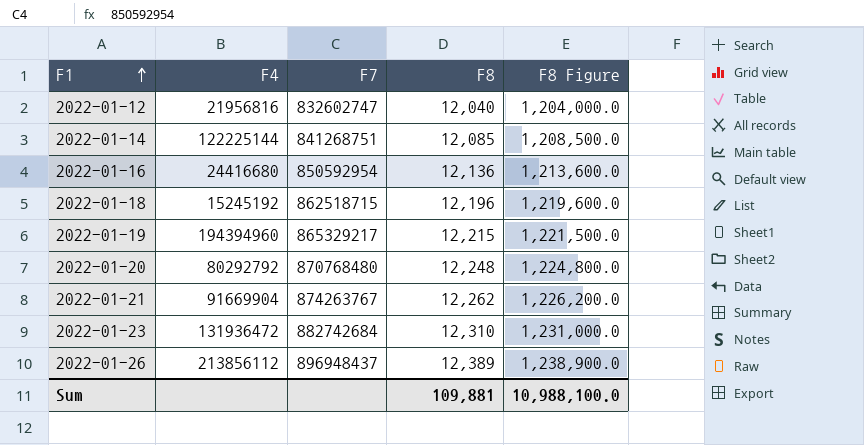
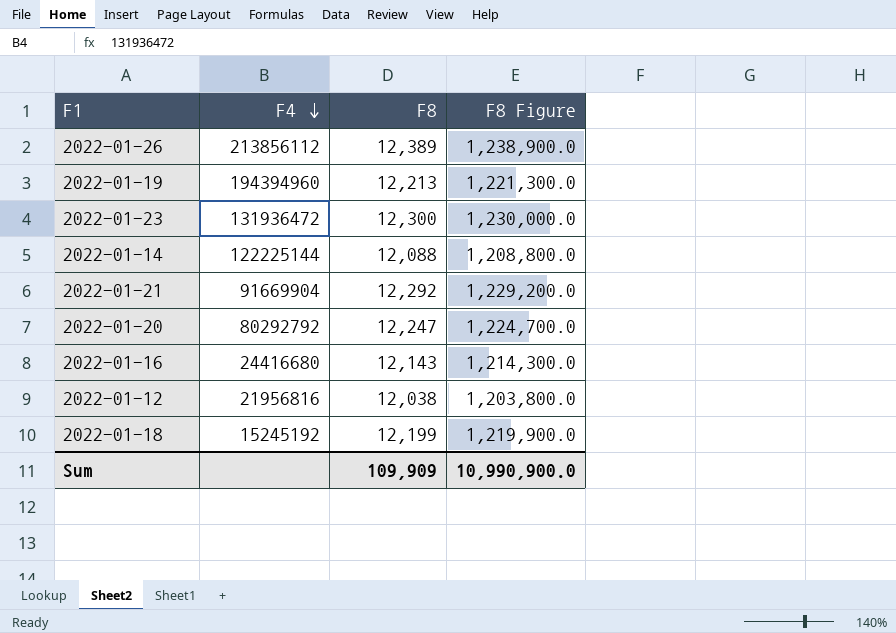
row order: F1 ascending -> F4 descending
column F7 | position: 3 -> none
2022-01-19 | F8: 12,215 -> 12,213
2022-01-19 | F8 Figure: 1,221,500.0 -> 1,221,300.0
2022-01-23 | F8: 12,310 -> 12,300
2022-01-23 | F8 Figure: 1,231,000.0 -> 1,230,000.0
2022-01-14 | F8: 12,085 -> 12,088
2022-01-14 | F8 Figure: 1,208,500.0 -> 1,208,800.0
2022-01-21 | F8: 12,262 -> 12,292
2022-01-21 | F8 Figure: 1,226,200.0 -> 1,229,200.0
2022-01-20 | F8: 12,248 -> 12,247
2022-01-20 | F8 Figure: 1,224,800.0 -> 1,224,700.0
2022-01-16 | F8: 12,136 -> 12,143
2022-01-16 | F8 Figure: 1,213,600.0 -> 1,214,300.0
2022-01-12 | F8: 12,040 -> 12,038
2022-01-12 | F8 Figure: 1,204,000.0 -> 1,203,800.0
2022-01-18 | F8: 12,196 -> 12,199
2022-01-18 | F8 Figure: 1,219,600.0 -> 1,219,900.0
Sum | F8: 109,881 -> 109,909
Sum | F8 Figure: 10,988,100.0 -> 10,990,900.0

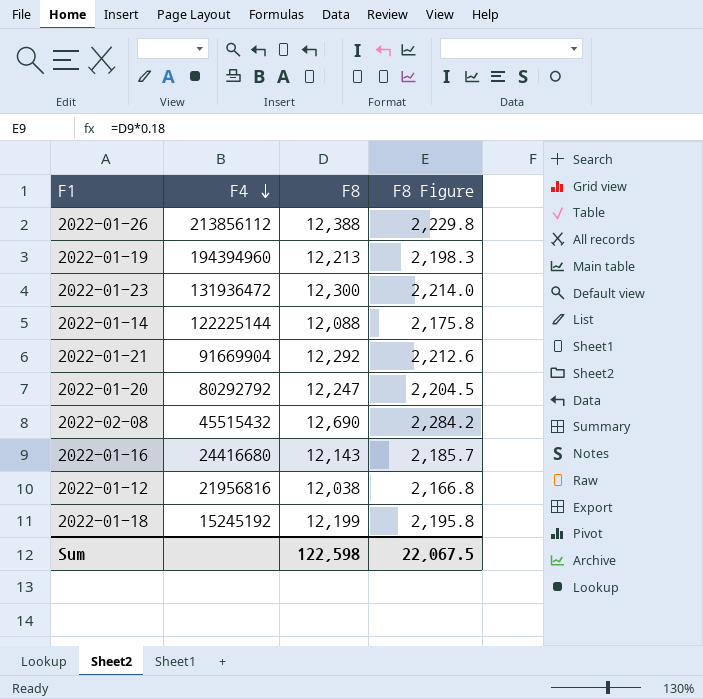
column F8 Figure | formula: [F8] * 100 -> [F8] * 0.18
2022-01-26 | F8: 12,389 -> 12,388
row 2022-02-08: none -> 45515432 | 12,690 | 2,284.2
Sum | F8: 109,909 -> 122,598
Sum | F8 Figure: 10,990,900.0 -> 22,067.5

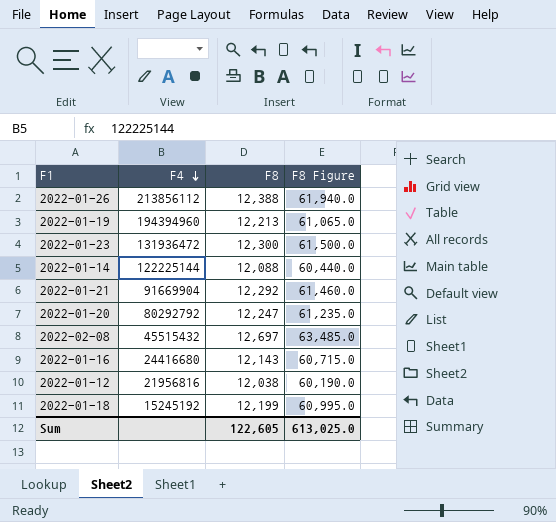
column F8 Figure | formula: [F8] * 0.18 -> [F8] * 5
2022-02-08 | F8: 12,690 -> 12,697
Sum | F8: 122,598 -> 122,605
Sum | F8 Figure: 22,067.5 -> 613,025.0

